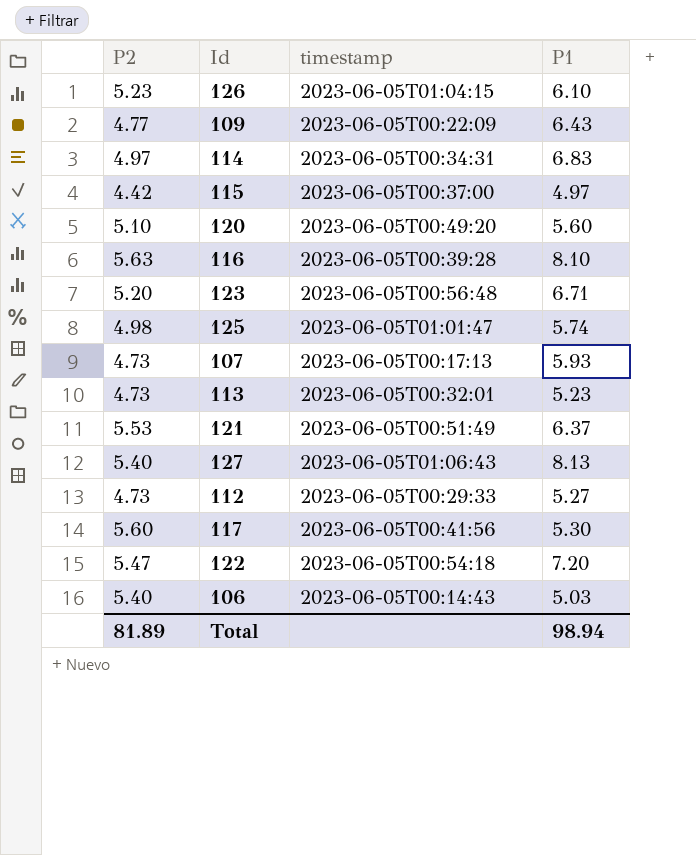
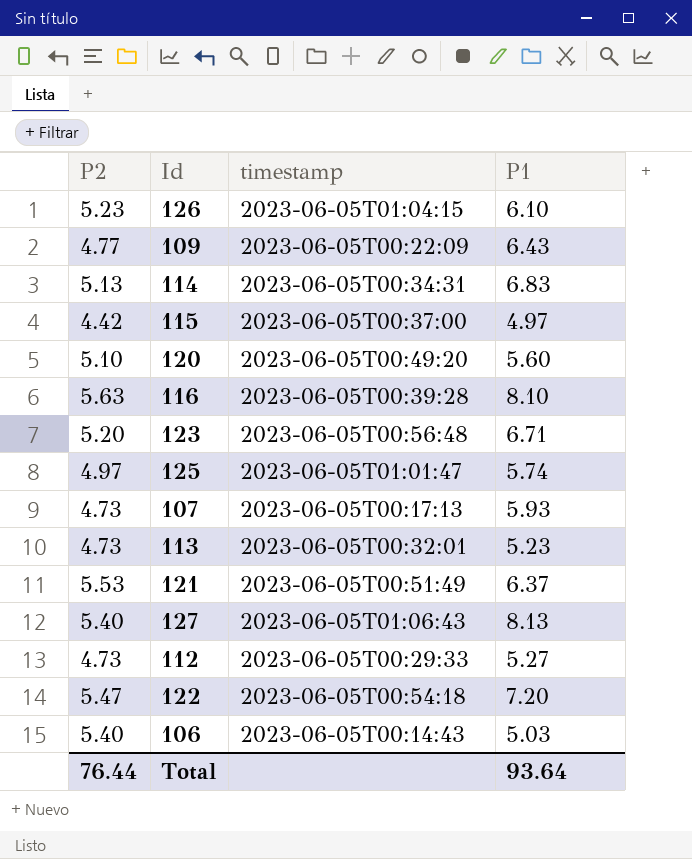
row 117: 5.60 | 2023-06-05T00:41:56 | 5.30 -> none
114 | P2: 4.97 -> 5.13
125 | P2: 4.98 -> 4.97
Total | P2: 81.89 -> 76.44
Total | P1: 98.94 -> 93.64

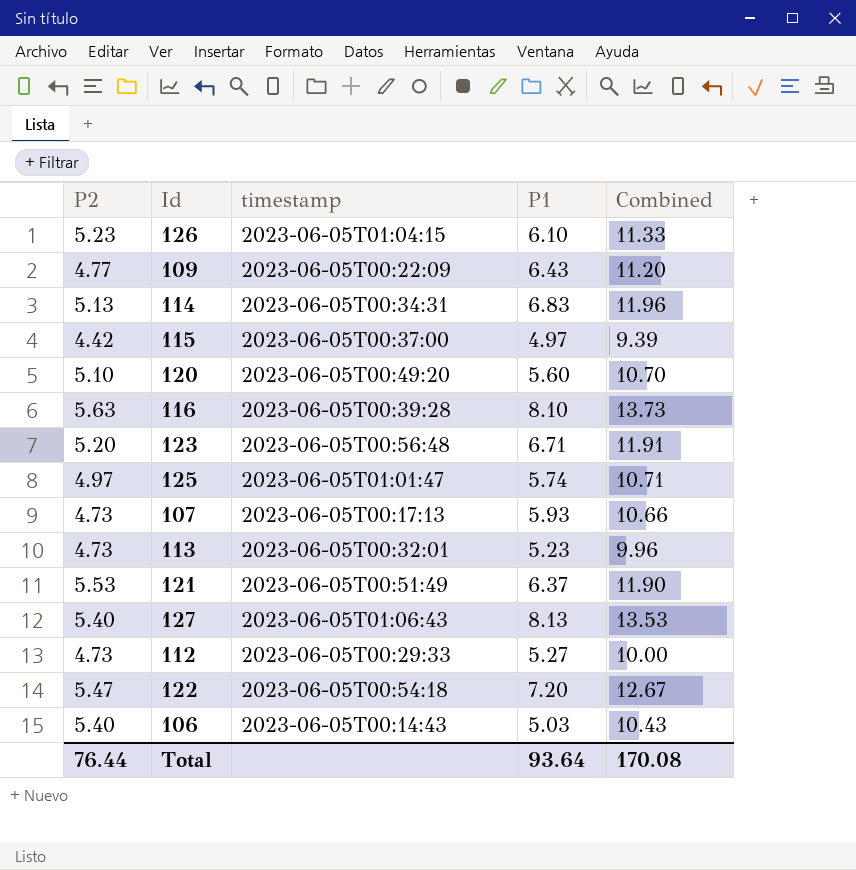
column Combined | formula: none -> [P2] + [P1]

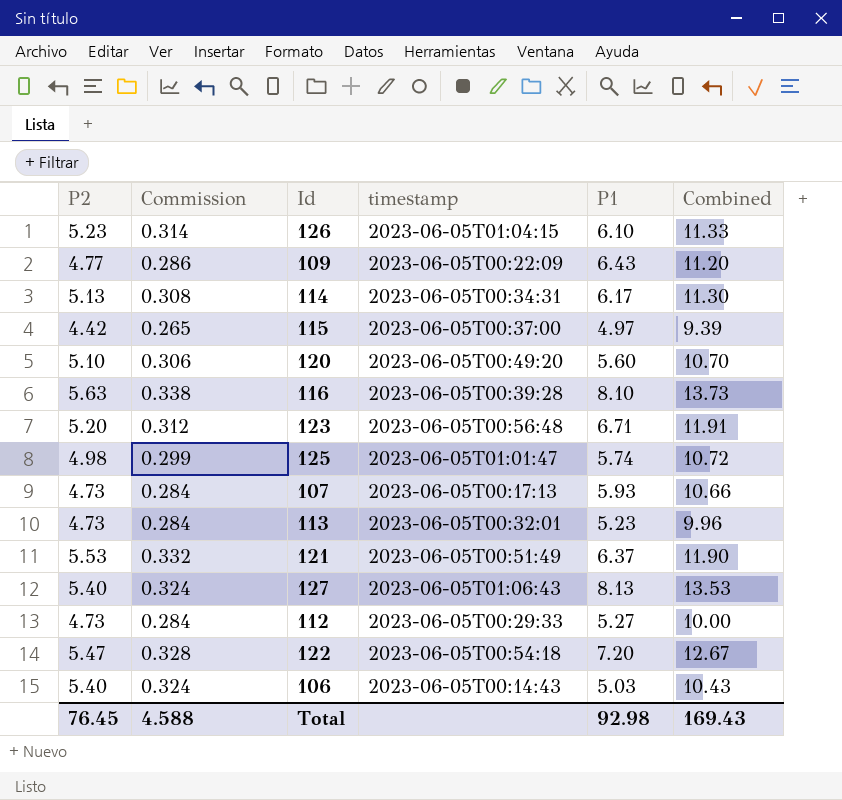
column Commission | formula: none -> [P2] * 0.06
114 | P1: 6.83 -> 6.17
114 | Combined: 11.96 -> 11.30
125 | P2: 4.97 -> 4.98
125 | Combined: 10.71 -> 10.72
Total | P2: 76.44 -> 76.45
Total | P1: 93.64 -> 92.98
Total | Combined: 170.08 -> 169.43

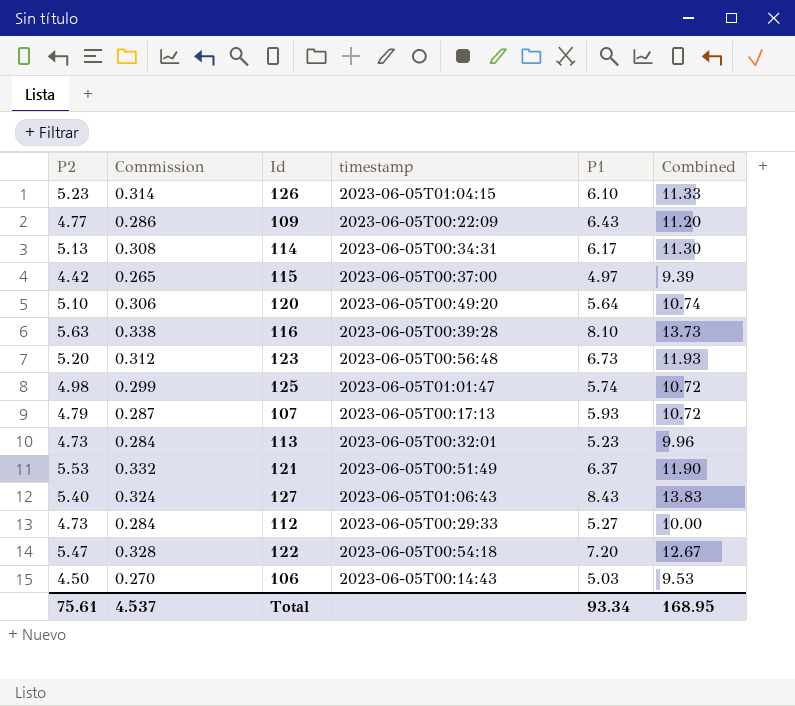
120 | P1: 5.60 -> 5.64
120 | Combined: 10.70 -> 10.74
123 | P1: 6.71 -> 6.73
123 | Combined: 11.91 -> 11.93
107 | P2: 4.73 -> 4.79
107 | Commission: 0.284 -> 0.287
107 | Combined: 10.66 -> 10.72
127 | P1: 8.13 -> 8.43
127 | Combined: 13.53 -> 13.83
106 | P2: 5.40 -> 4.50
106 | Commission: 0.324 -> 0.270
106 | Combined: 10.43 -> 9.53
Total | P2: 76.45 -> 75.61
Total | Commission: 4.588 -> 4.537
Total | P1: 92.98 -> 93.34
Total | Combined: 169.43 -> 168.95

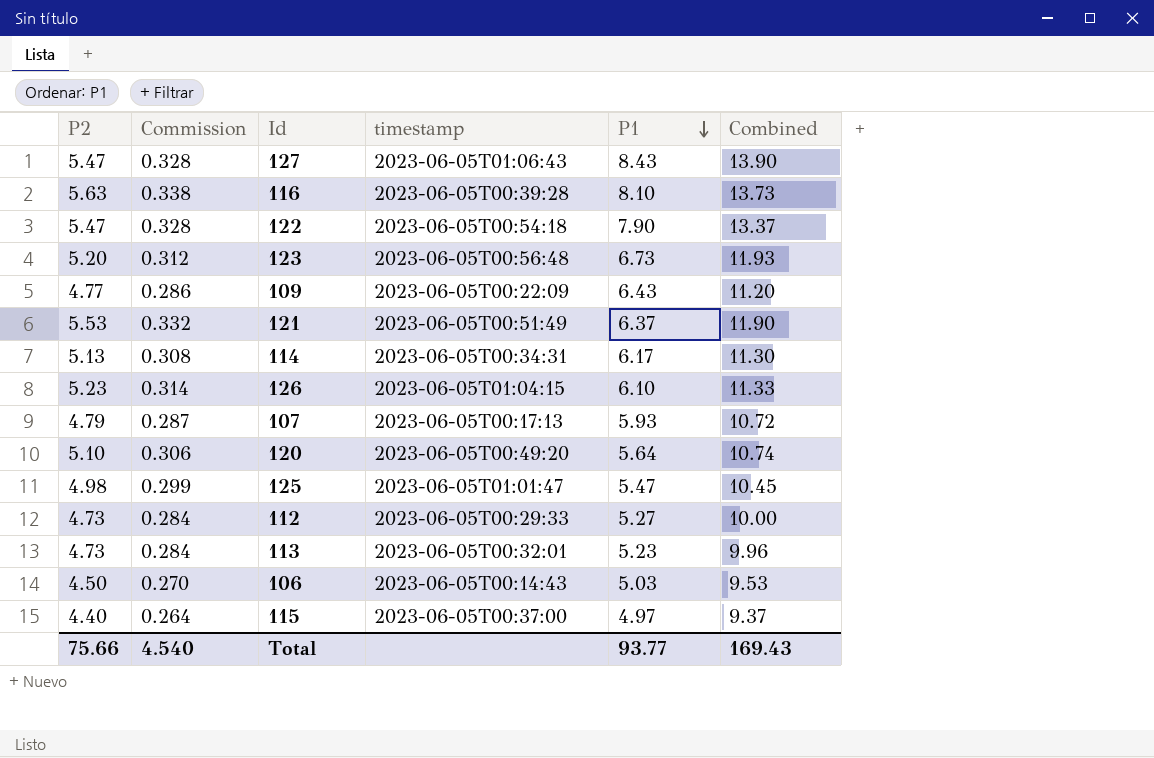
row order: none -> P1 descending
127 | P2: 5.40 -> 5.47
127 | Commission: 0.324 -> 0.328
127 | Combined: 13.83 -> 13.90
122 | P1: 7.20 -> 7.90
122 | Combined: 12.67 -> 13.37
125 | P1: 5.74 -> 5.47
125 | Combined: 10.72 -> 10.45
115 | P2: 4.42 -> 4.40
115 | Commission: 0.265 -> 0.264
115 | Combined: 9.39 -> 9.37
Total | P2: 75.61 -> 75.66
Total | Commission: 4.537 -> 4.540
Total | P1: 93.34 -> 93.77
Total | Combined: 168.95 -> 169.43

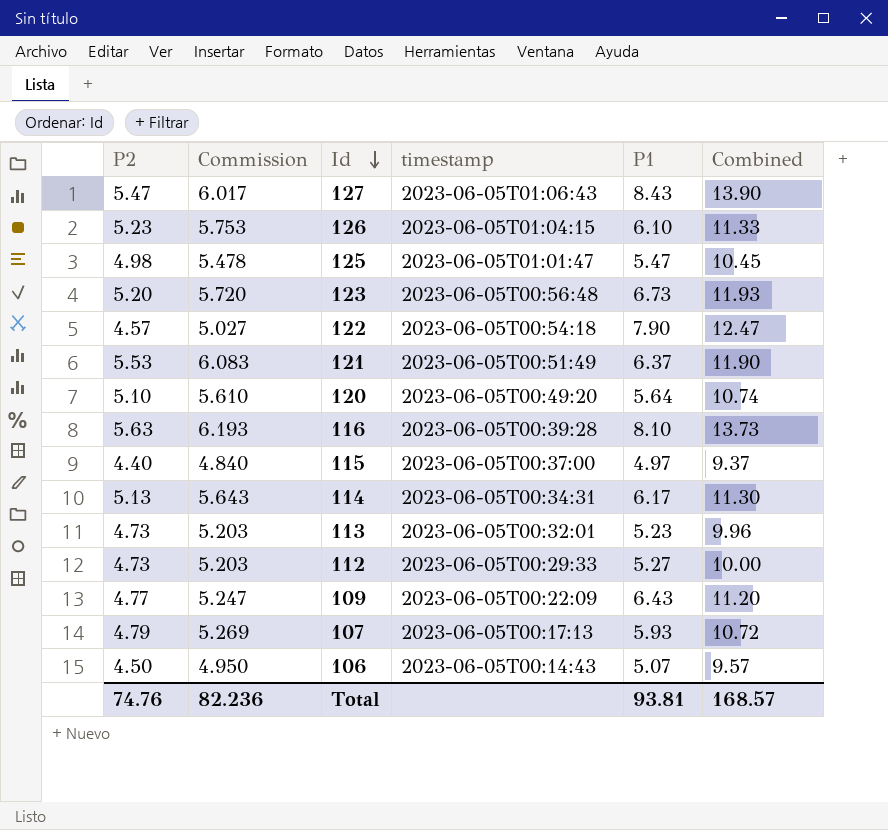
row order: P1 descending -> Id descending
column Commission | formula: [P2] * 0.06 -> [P2] * 1.1
122 | P2: 5.47 -> 4.57
122 | Combined: 13.37 -> 12.47
106 | P1: 5.03 -> 5.07
106 | Combined: 9.53 -> 9.57
Total | P2: 75.66 -> 74.76
Total | Commission: 4.540 -> 82.236
Total | P1: 93.77 -> 93.81
Total | Combined: 169.43 -> 168.57

